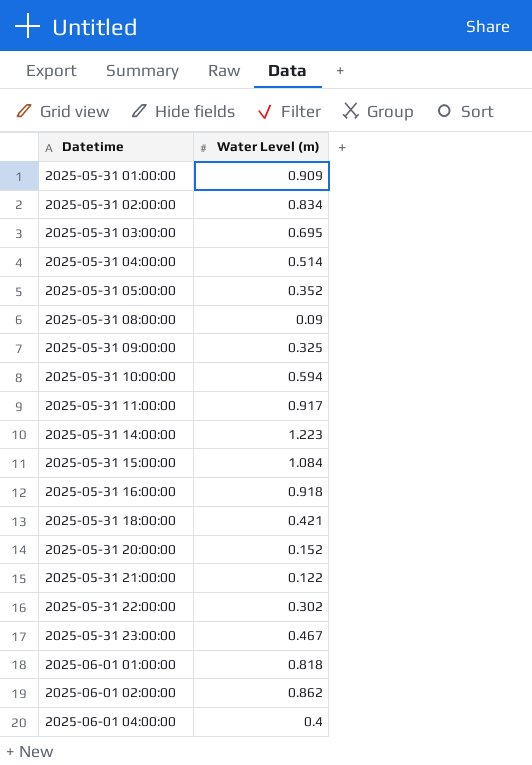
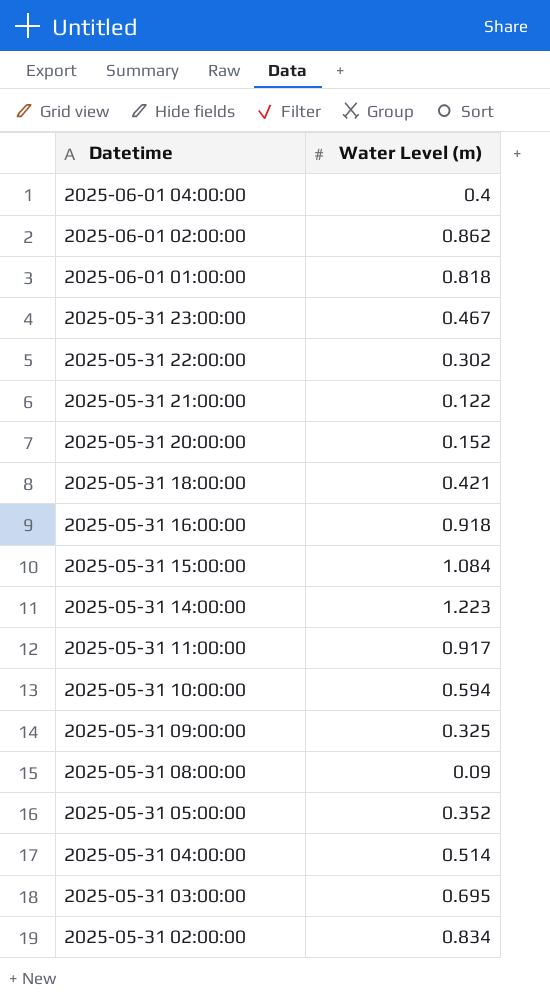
row order: Datetime ascending -> Datetime descending
row 2025-05-31 01:00:00: 0.909 -> none

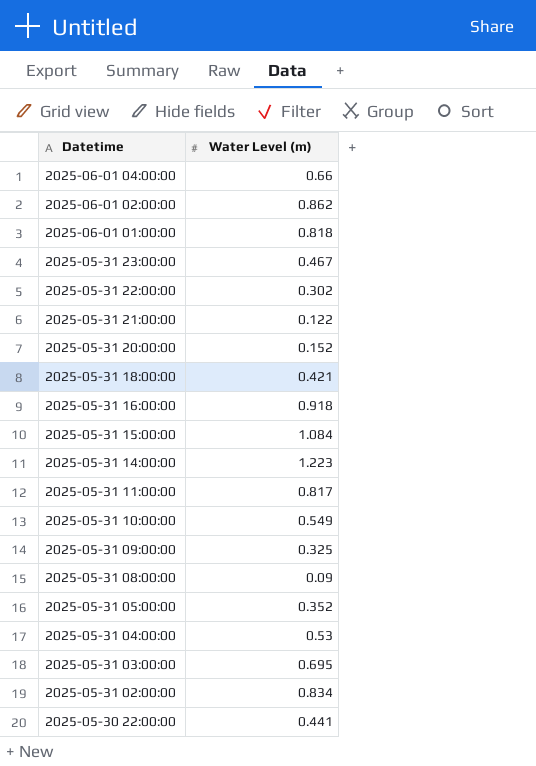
2025-06-01 04:00:00 | Water Level (m): 0.4 -> 0.66
2025-05-31 11:00:00 | Water Level (m): 0.917 -> 0.817
2025-05-31 10:00:00 | Water Level (m): 0.594 -> 0.549
2025-05-31 04:00:00 | Water Level (m): 0.514 -> 0.53
row 2025-05-30 22:00:00: none -> 0.441

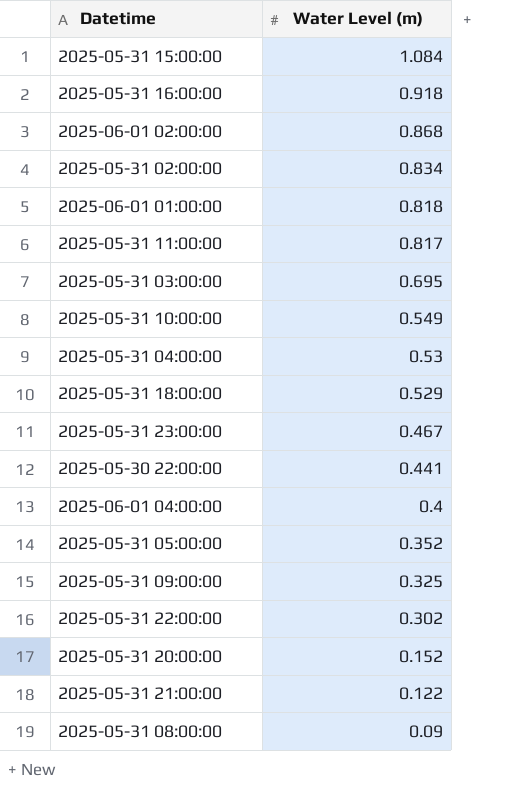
row order: Datetime descending -> Water Level (m) descending
row 2025-05-31 14:00:00: 1.223 -> none
2025-06-01 02:00:00 | Water Level (m): 0.862 -> 0.868
2025-05-31 18:00:00 | Water Level (m): 0.421 -> 0.529
2025-06-01 04:00:00 | Water Level (m): 0.66 -> 0.4

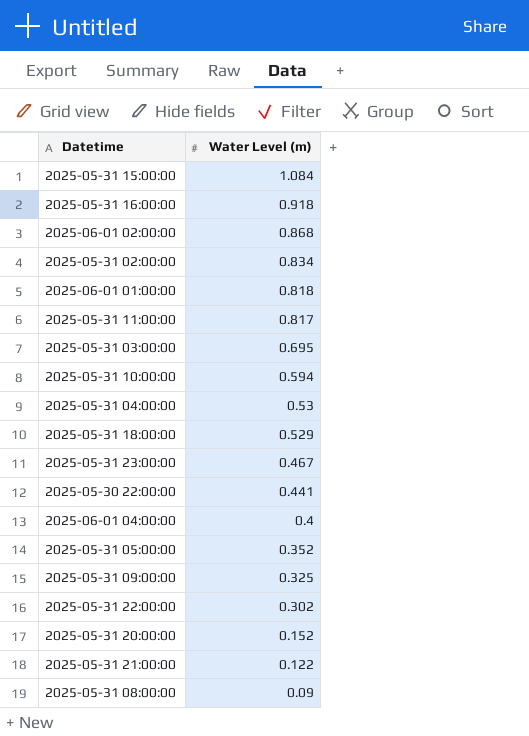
2025-05-31 10:00:00 | Water Level (m): 0.549 -> 0.594

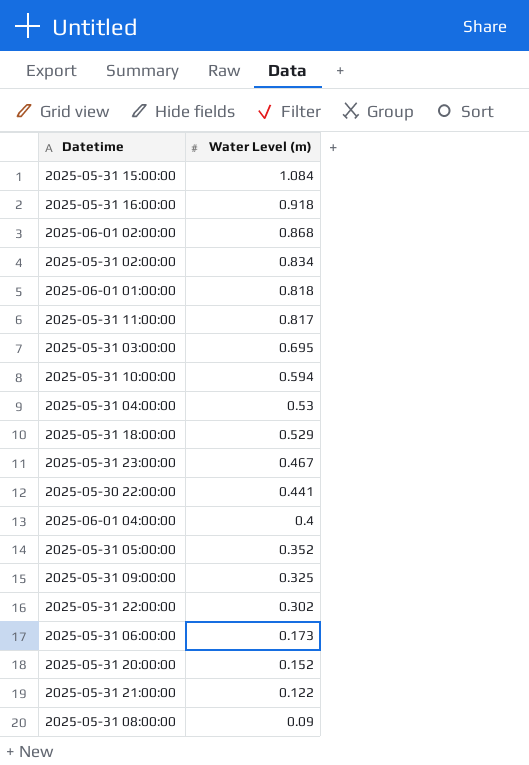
row 2025-05-31 06:00:00: none -> 0.173

